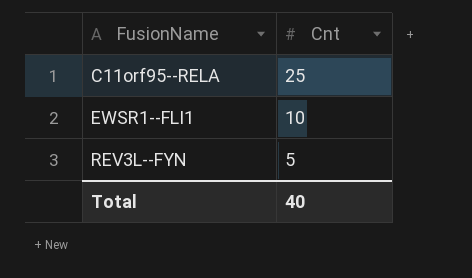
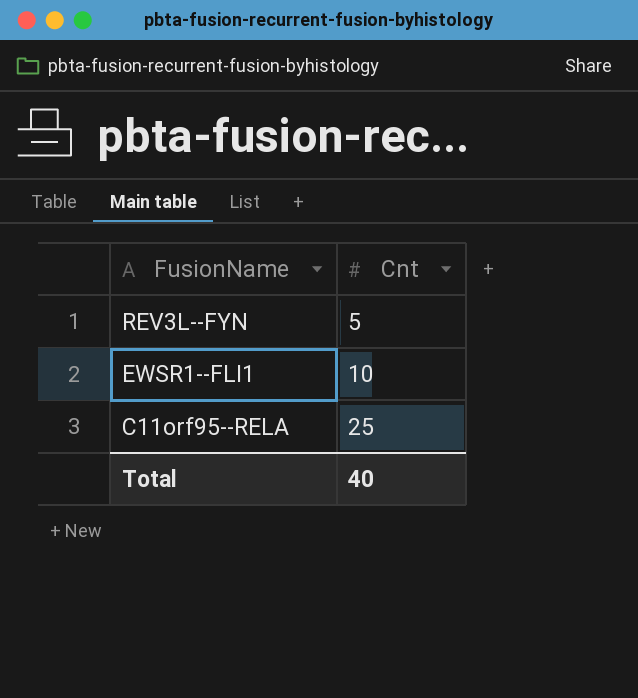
row order: FusionName ascending -> FusionName descending

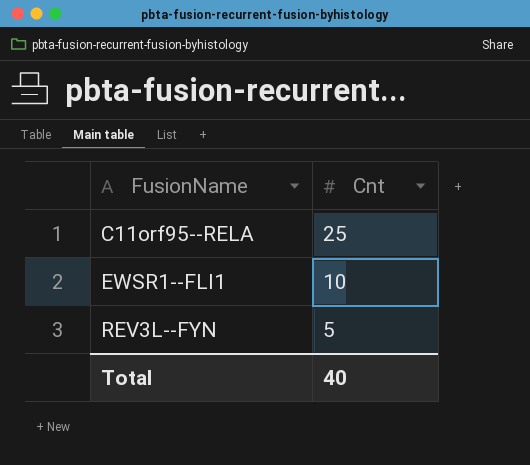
row order: FusionName descending -> FusionName ascending

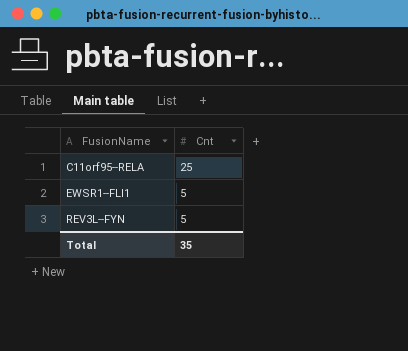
EWSR1--FLI1 | Cnt: 10 -> 5
Total | Cnt: 40 -> 35

